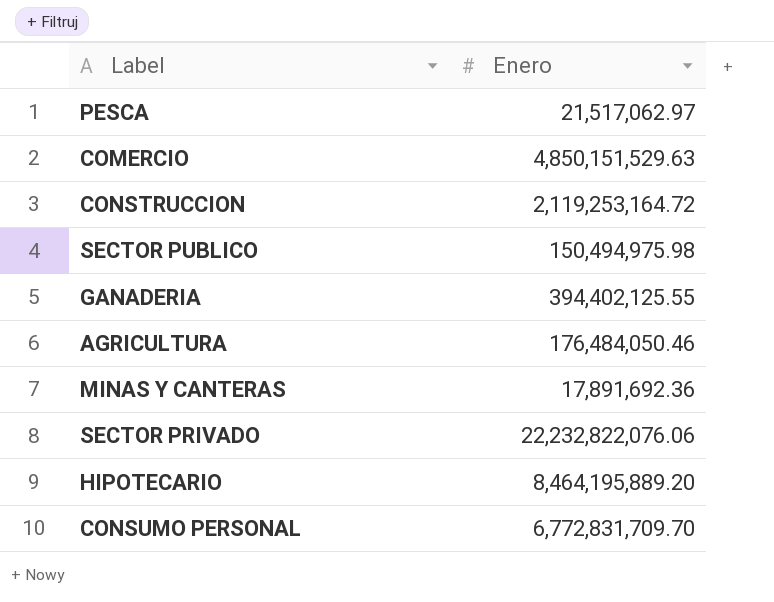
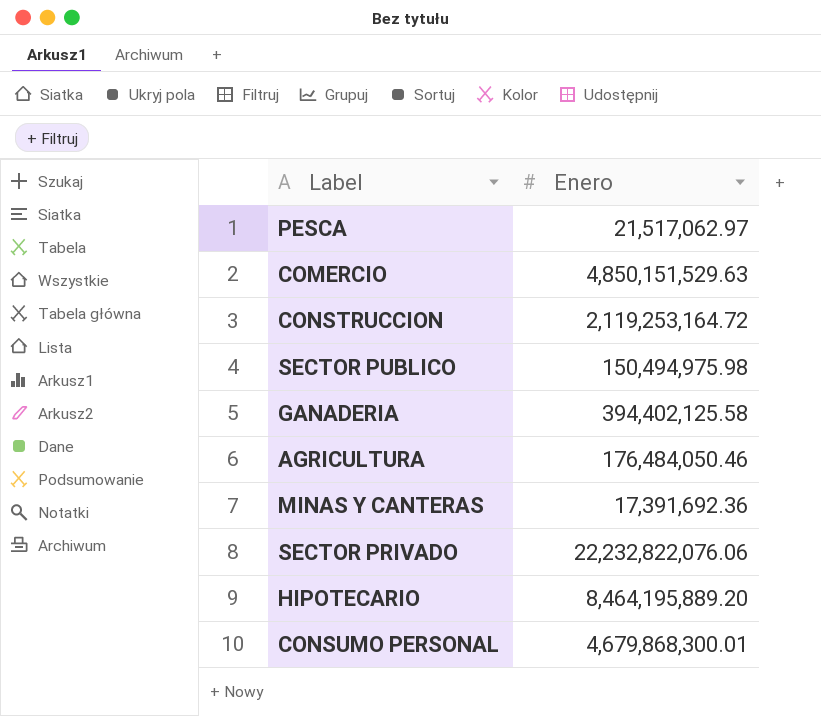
GANADERIA | Enero: 394,402,125.55 -> 394,402,125.58
MINAS Y CANTERAS | Enero: 17,891,692.36 -> 17,391,692.36
CONSUMO PERSONAL | Enero: 6,772,831,709.70 -> 4,679,868,300.01

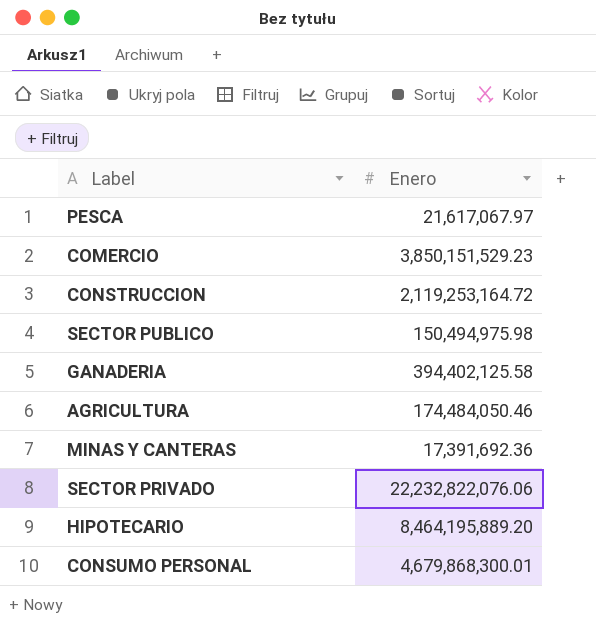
PESCA | Enero: 21,517,062.97 -> 21,617,067.97
COMERCIO | Enero: 4,850,151,529.63 -> 3,850,151,529.23
AGRICULTURA | Enero: 176,484,050.46 -> 174,484,050.46

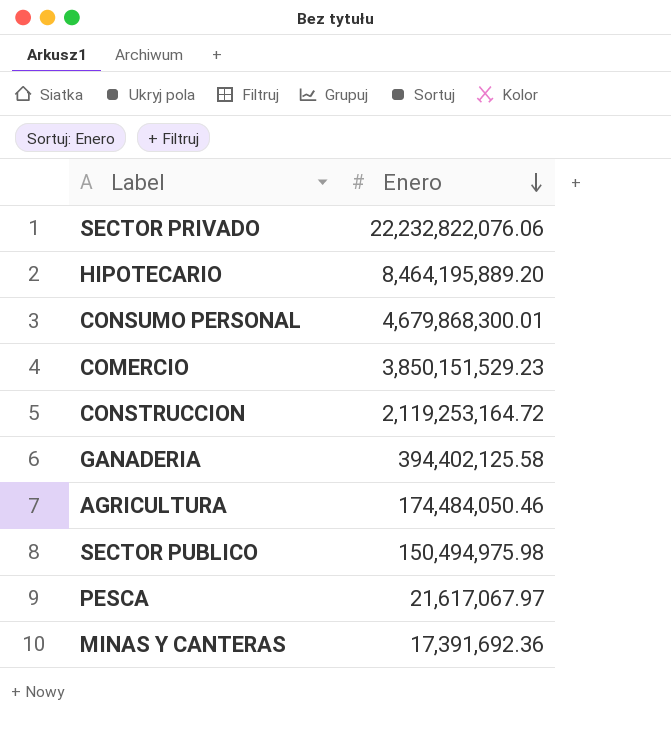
row order: none -> Enero descending

